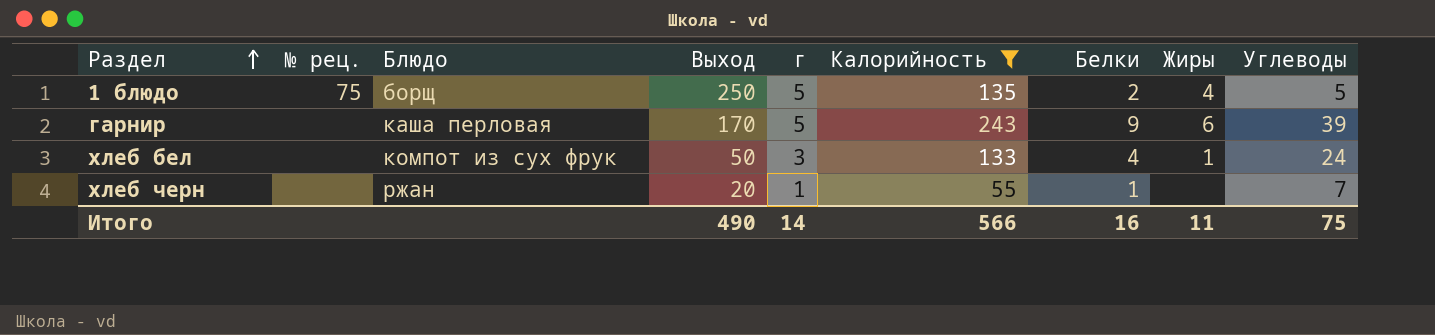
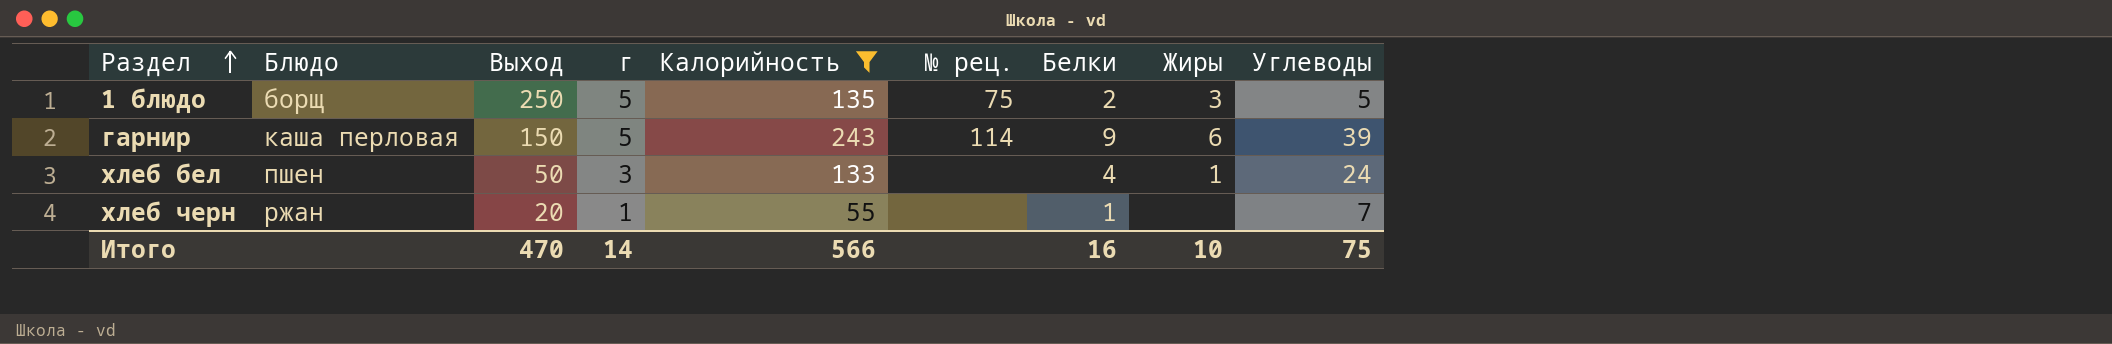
column № рец. | position: 2 -> 6
1 блюдо | Жиры: 4 -> 3
гарнир | Выход: 170 -> 150
гарнир | № рец.: none -> 114
хлеб бел | Блюдо: компот из сух фрук -> пшен
Итого | Выход: 490 -> 470
Итого | Жиры: 11 -> 10

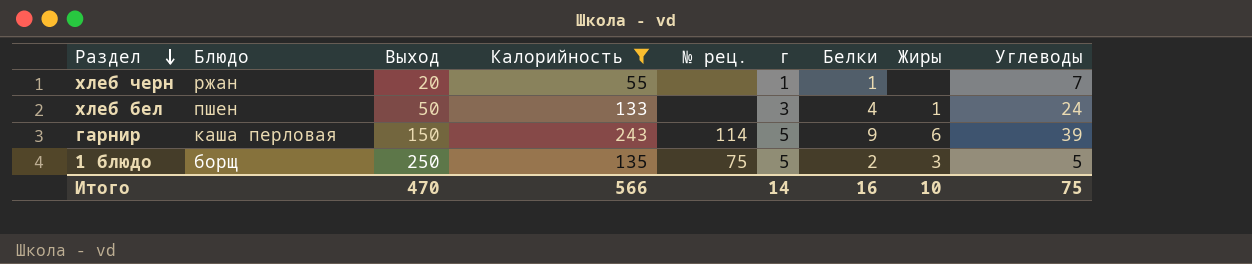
row order: Раздел ascending -> Раздел descending
column г | position: 4 -> 6

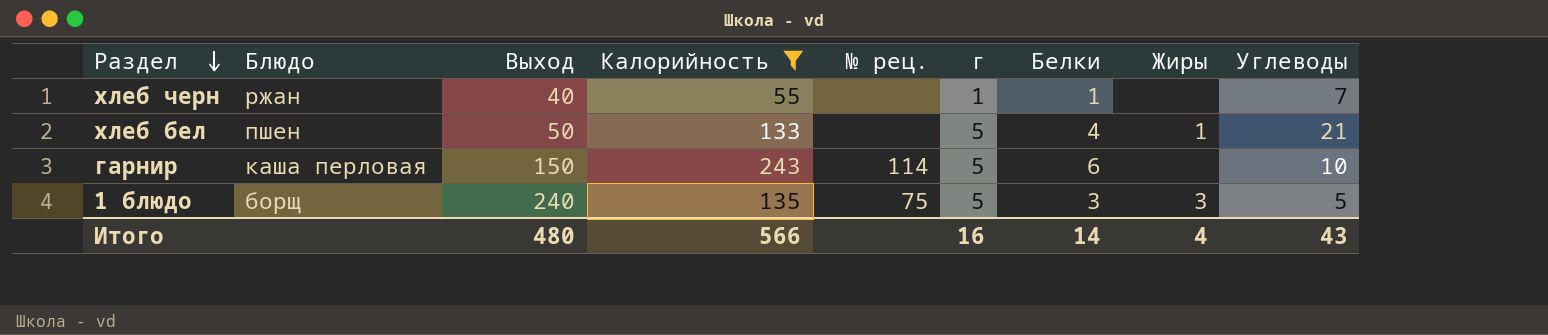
хлеб черн | Выход: 20 -> 40
хлеб бел | г: 3 -> 5
хлеб бел | Углеводы: 24 -> 21
гарнир | Белки: 9 -> 6
гарнир | Жиры: 6 -> none
гарнир | Углеводы: 39 -> 10
1 блюдо | Выход: 250 -> 240
1 блюдо | Белки: 2 -> 3
Итого | Выход: 470 -> 480
Итого | г: 14 -> 16
Итого | Белки: 16 -> 14
Итого | Жиры: 10 -> 4
Итого | Углеводы: 75 -> 43

